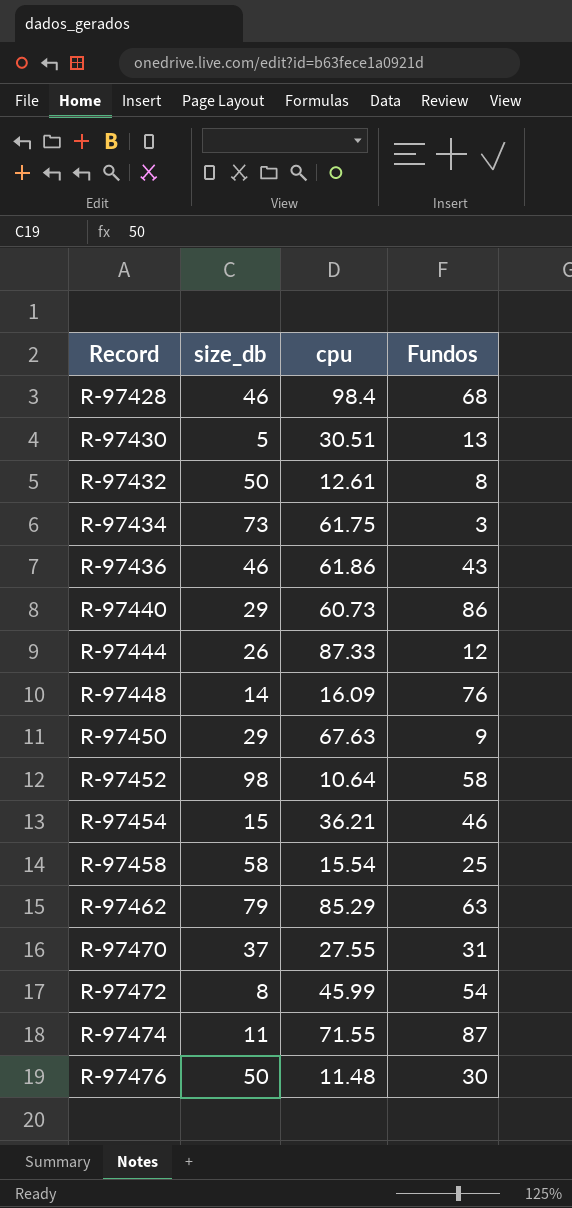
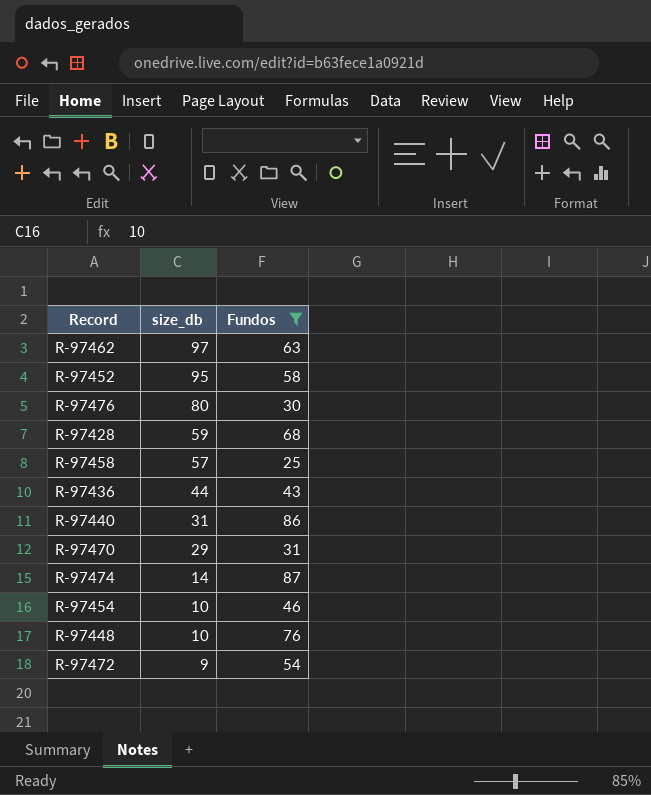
filter: none -> Fundos >= 25
row order: Record ascending -> size_db descending
column cpu | position: 3 -> none
R-97462 | size_db: 79 -> 97
R-97452 | size_db: 98 -> 95
R-97476 | size_db: 50 -> 80
R-97428 | size_db: 46 -> 59
R-97458 | size_db: 58 -> 57
R-97436 | size_db: 46 -> 44
R-97440 | size_db: 29 -> 31
R-97470 | size_db: 37 -> 29
R-97474 | size_db: 11 -> 14
R-97454 | size_db: 15 -> 10
R-97448 | size_db: 14 -> 10
R-97472 | size_db: 8 -> 9

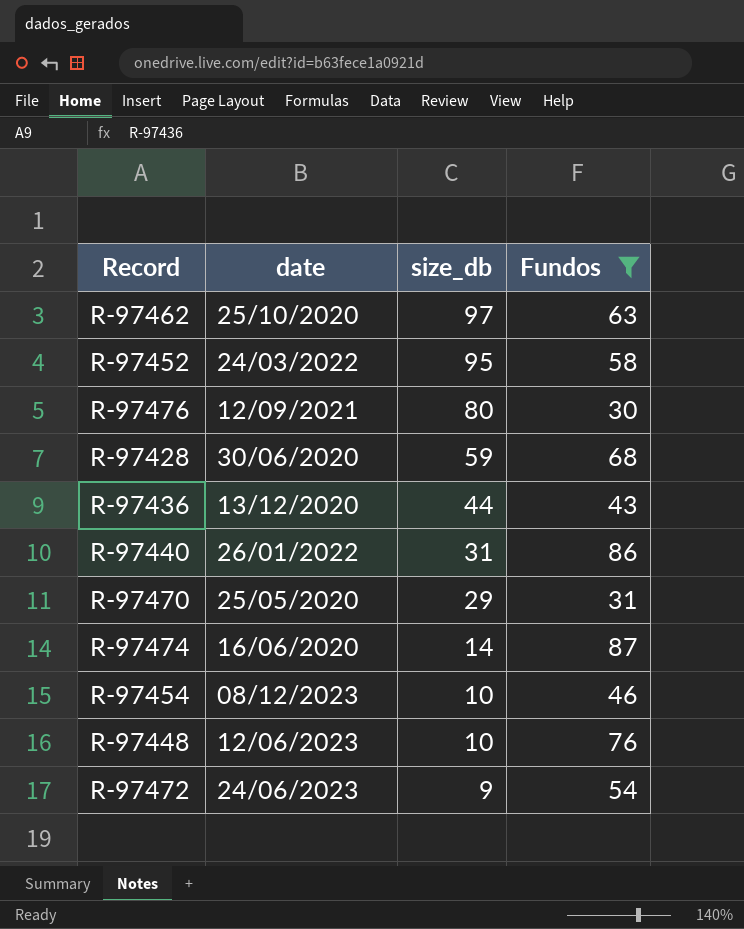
column date | position: none -> 2
row R-97458: 57 | 25 -> none

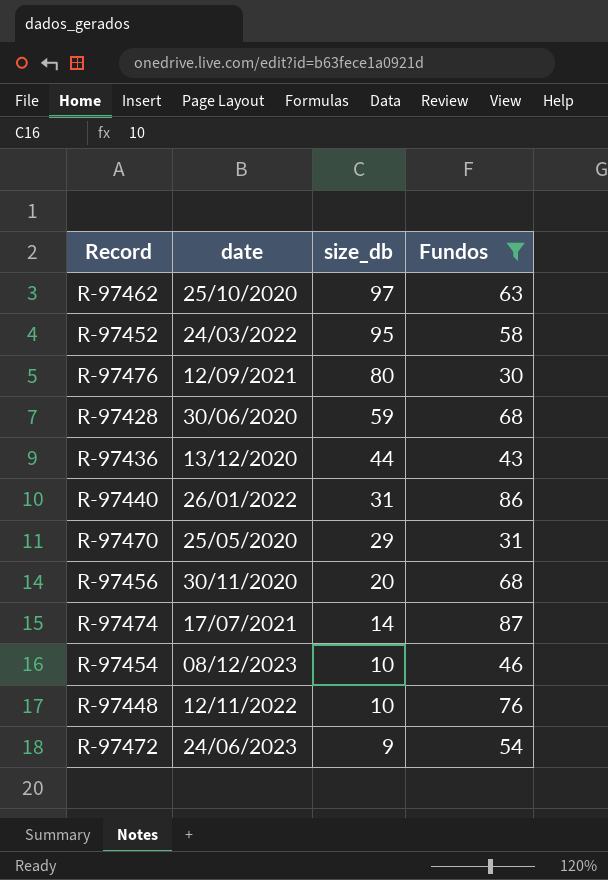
row R-97456: none -> 30/11/2020 | 20 | 68
R-97474 | date: 16/06/2020 -> 17/07/2021
R-97448 | date: 12/06/2023 -> 12/11/2022

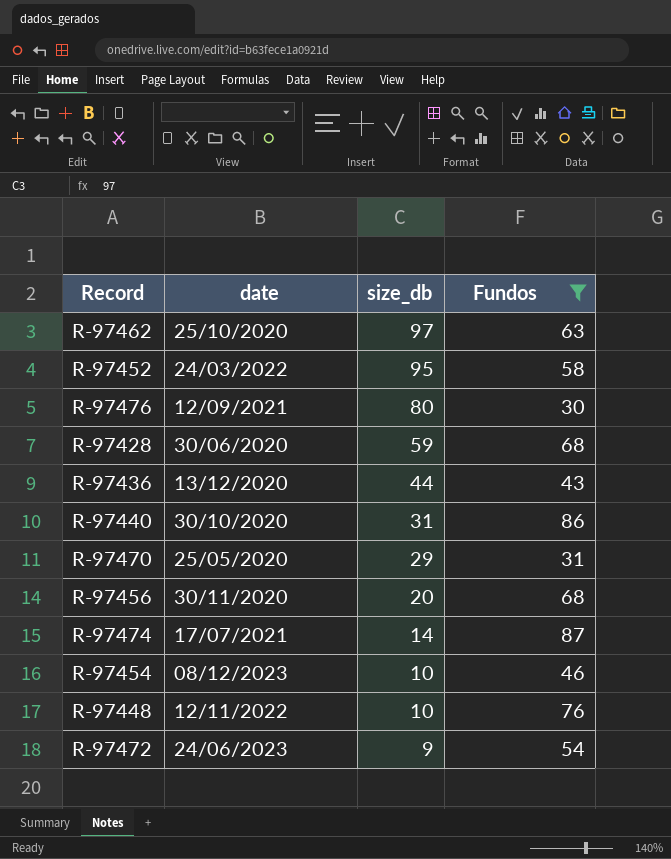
R-97440 | date: 26/01/2022 -> 30/10/2020

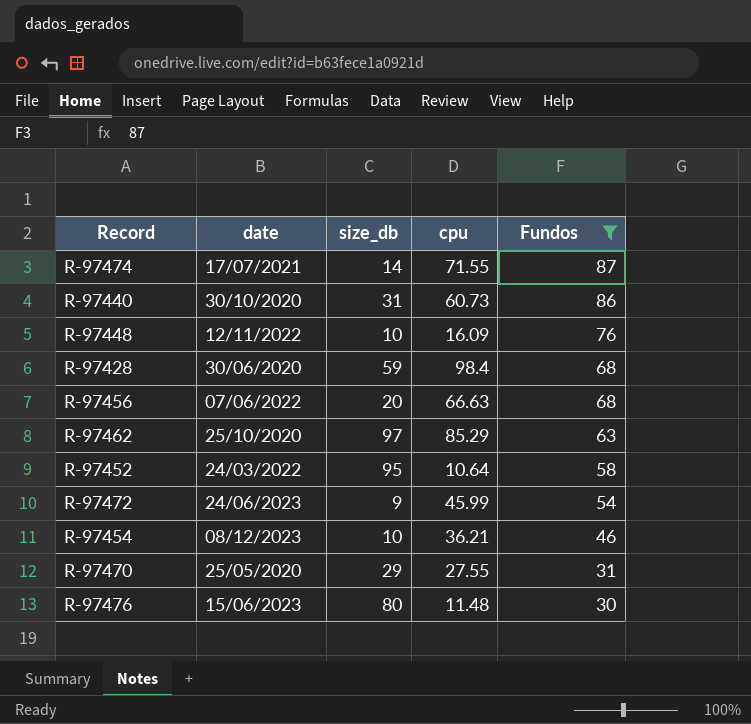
row order: size_db descending -> Fundos descending
column cpu | position: none -> 4
row R-97436: 13/12/2020 | 44 | 43 -> none
R-97456 | date: 30/11/2020 -> 07/06/2022
R-97476 | date: 12/09/2021 -> 15/06/2023

